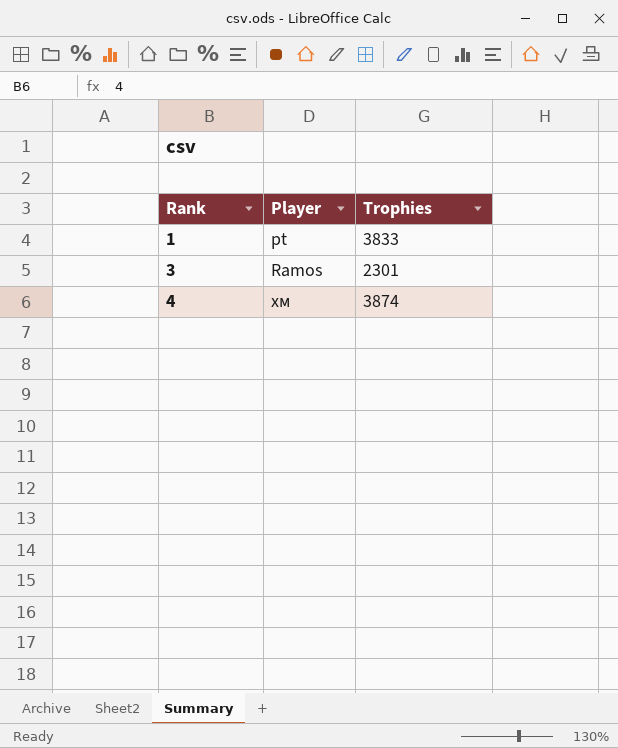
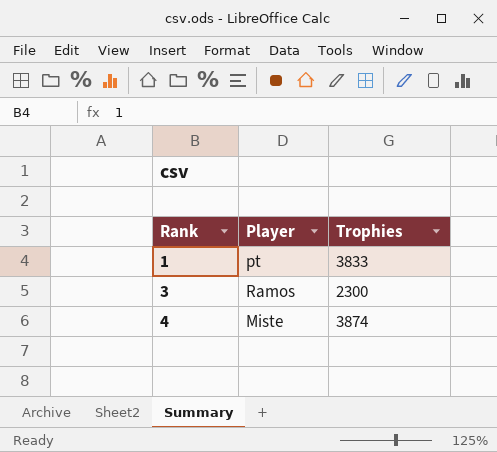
3 | Trophies: 2301 -> 2300
4 | Player: хм -> Miste

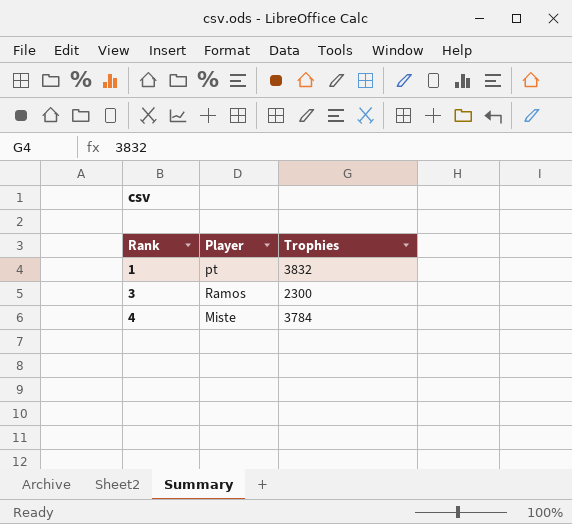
1 | Trophies: 3833 -> 3832
4 | Trophies: 3874 -> 3784

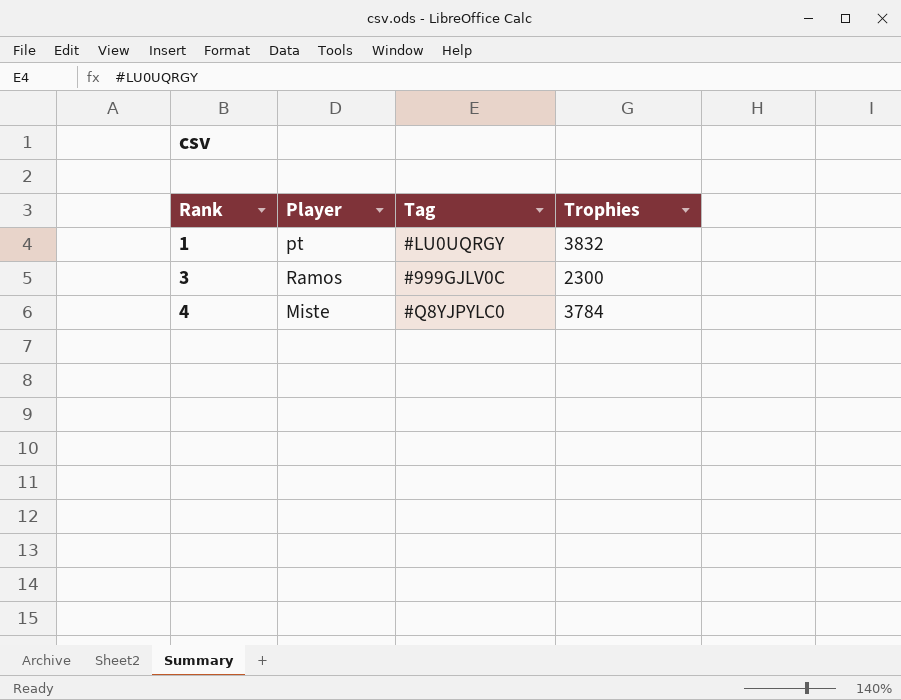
column Tag | position: none -> 3

